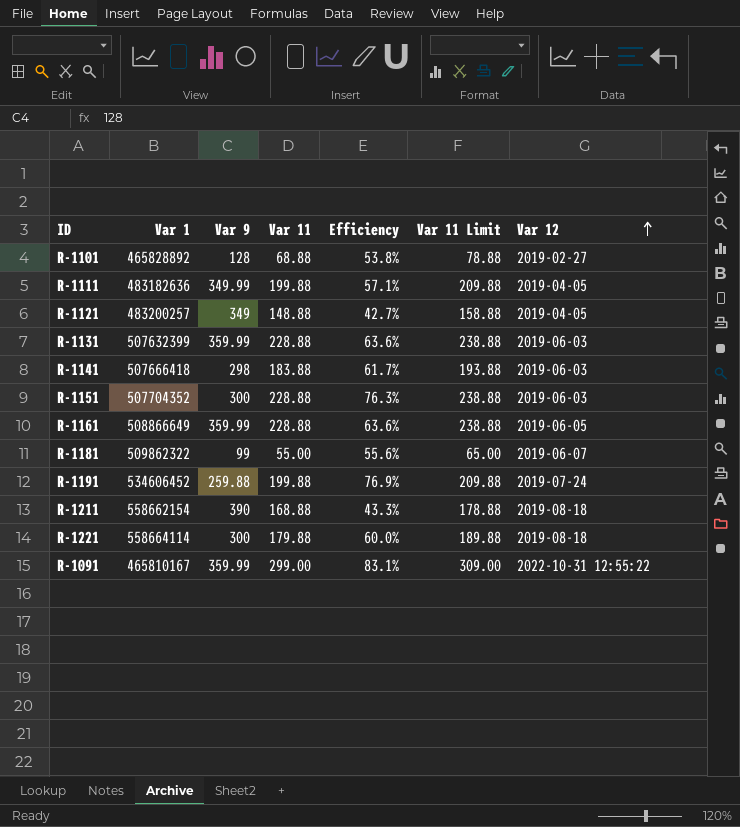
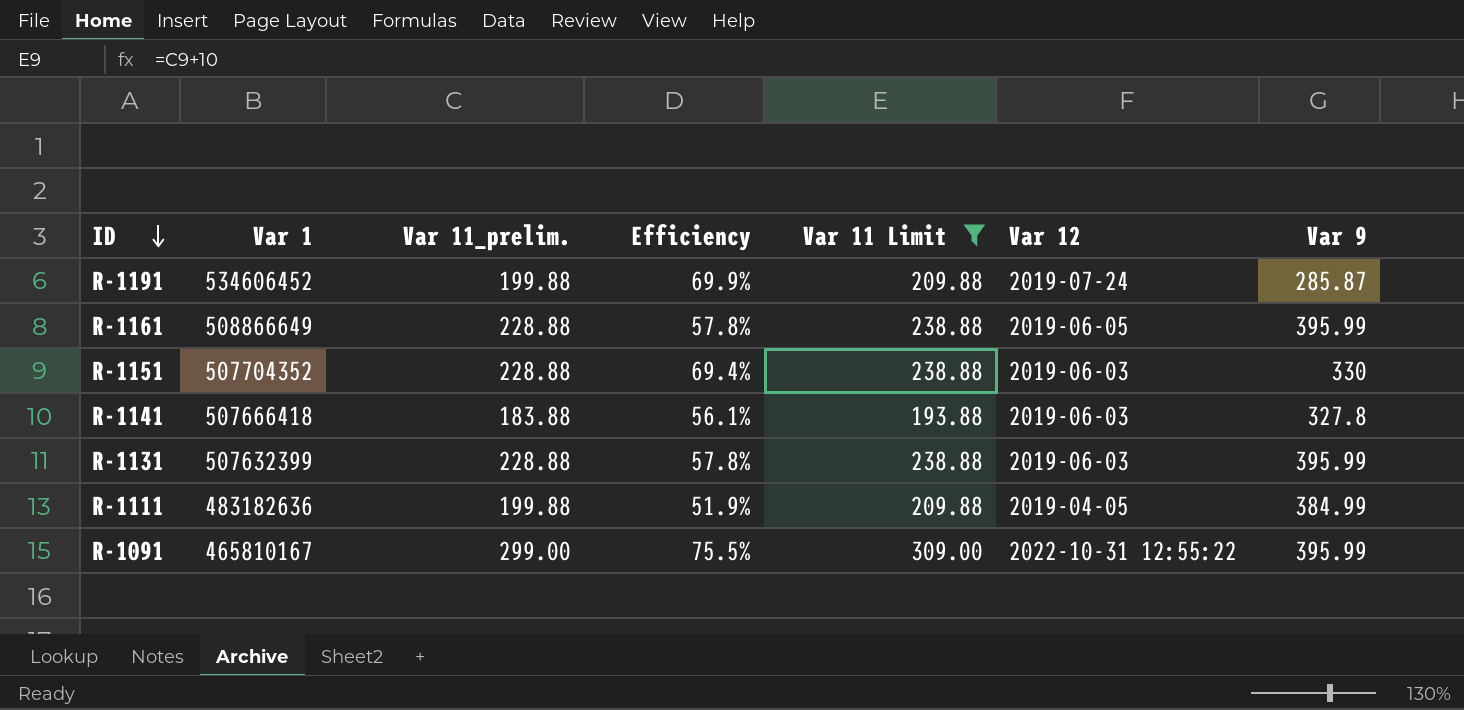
filter: none -> Var 11 Limit >= 193.88
row order: Var 12 ascending -> ID descending
column name: Var 11 -> Var 11_prelim.
column Var 9 | position: 3 -> 7
R-1191 | Efficiency: 76.9% -> 69.9%
R-1191 | Var 9: 259.88 -> 285.87
R-1161 | Efficiency: 63.6% -> 57.8%
R-1161 | Var 9: 359.99 -> 395.99
R-1151 | Efficiency: 76.3% -> 69.4%
R-1151 | Var 9: 300 -> 330
R-1141 | Efficiency: 61.7% -> 56.1%
R-1141 | Var 9: 298 -> 327.8
R-1131 | Efficiency: 63.6% -> 57.8%
R-1131 | Var 9: 359.99 -> 395.99
R-1111 | Efficiency: 57.1% -> 51.9%
R-1111 | Var 9: 349.99 -> 384.99
R-1091 | Efficiency: 83.1% -> 75.5%
R-1091 | Var 9: 359.99 -> 395.99

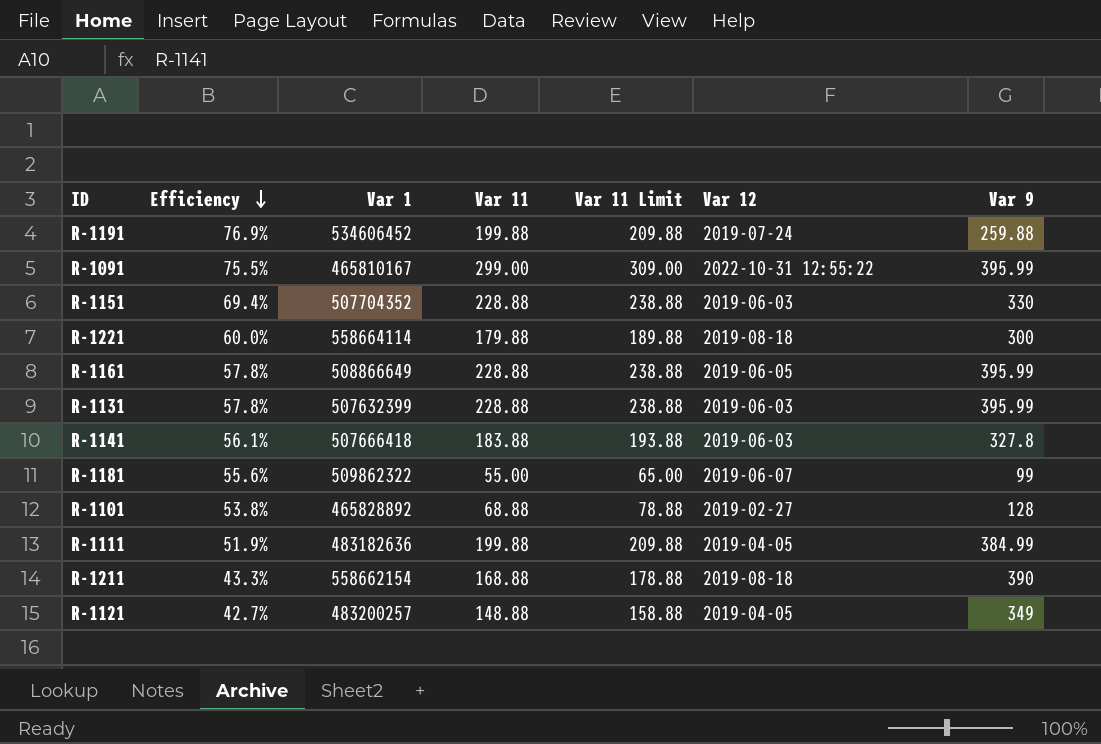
filter: Var 11 Limit >= 193.88 -> none
row order: ID descending -> Efficiency descending
column Efficiency | position: 4 -> 2
column name: Var 11_prelim. -> Var 11
R-1191 | Efficiency: 69.9% -> 76.9%
R-1191 | Var 9: 285.87 -> 259.88

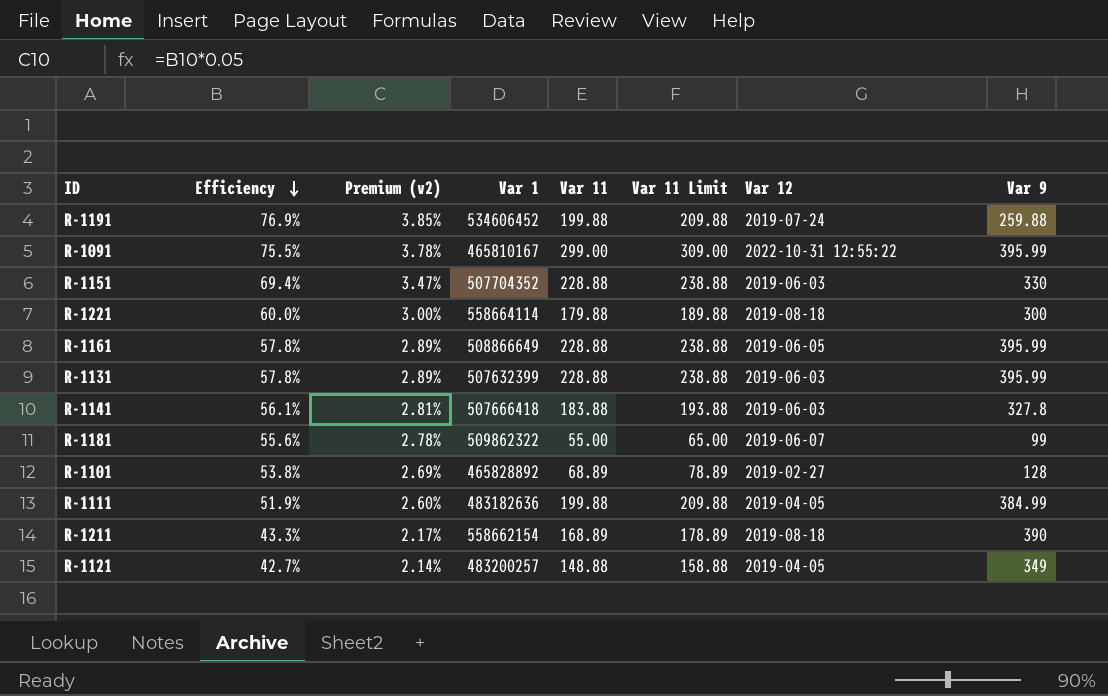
column Premium (v2) | formula: none -> [Efficiency] * 0.05
R-1101 | Var 11: 68.88 -> 68.89
R-1101 | Var 11 Limit: 78.88 -> 78.89
R-1211 | Var 11: 168.88 -> 168.89
R-1211 | Var 11 Limit: 178.88 -> 178.89

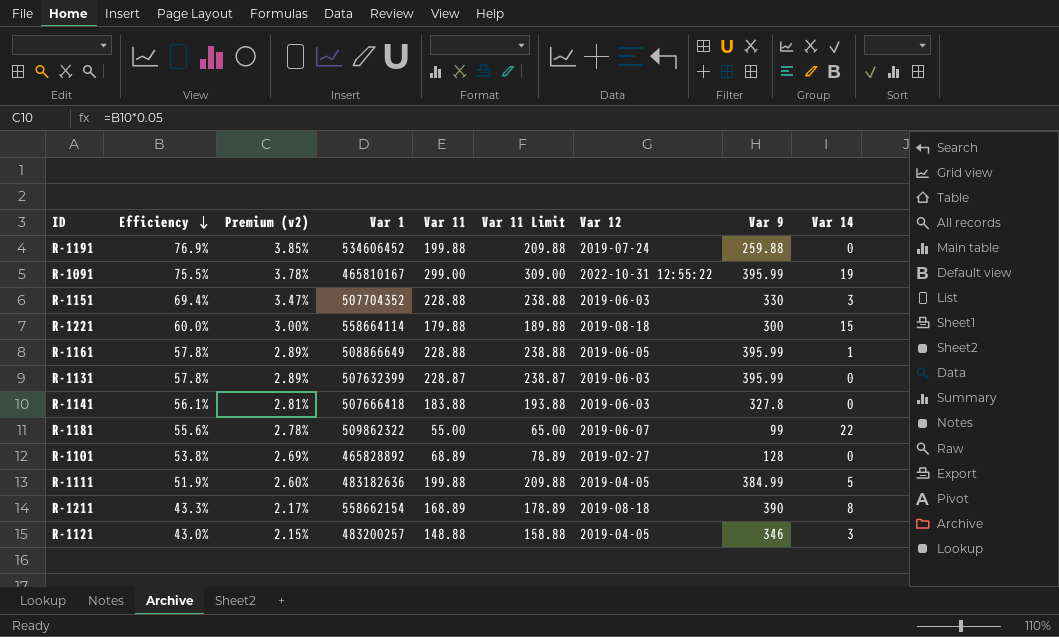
column Var 14 | position: none -> 9
R-1131 | Var 11: 228.88 -> 228.87
R-1131 | Var 11 Limit: 238.88 -> 238.87
R-1121 | Efficiency: 42.7% -> 43.0%
R-1121 | Premium (v2): 2.14% -> 2.15%
R-1121 | Var 9: 349 -> 346

